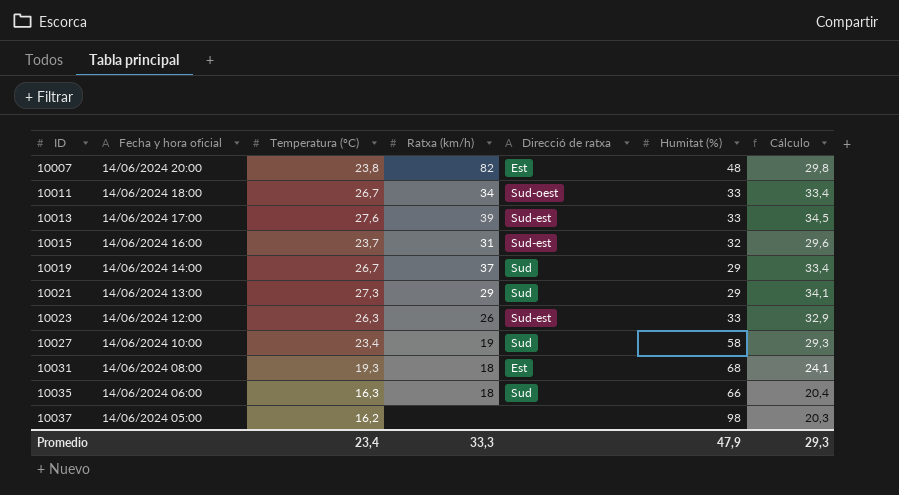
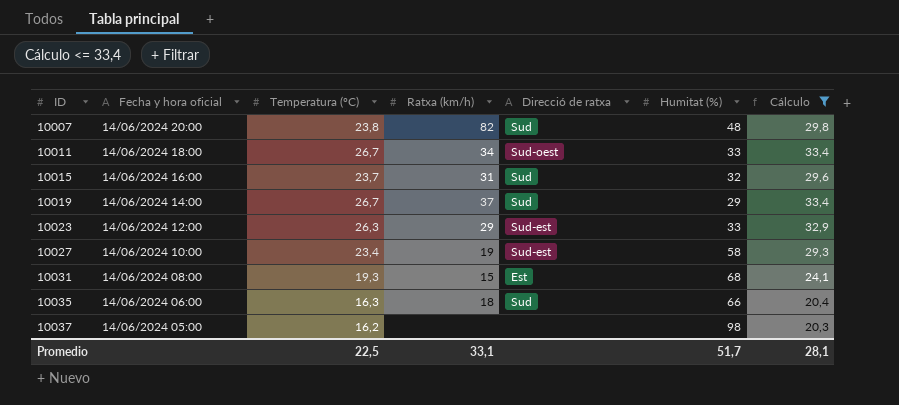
filter: none -> Cálculo <= 33,4
10007 | Direcció de ratxa: Est -> Sud
10015 | Direcció de ratxa: Sud-est -> Sud
10023 | Ratxa (km/h): 26 -> 29
10027 | Direcció de ratxa: Sud -> Sud-est
10031 | Ratxa (km/h): 18 -> 15
Promedio | Temperatura (ºC): 23,4 -> 22,5
Promedio | Ratxa (km/h): 33,3 -> 33,1
Promedio | Humitat (%): 47,9 -> 51,7
Promedio | Cálculo: 29,3 -> 28,1

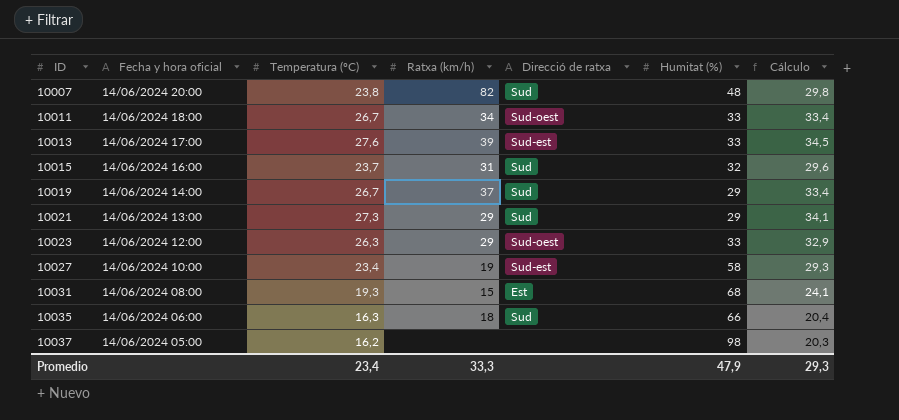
filter: Cálculo <= 33,4 -> none
10023 | Direcció de ratxa: Sud-est -> Sud-oest
Promedio | Temperatura (ºC): 22,5 -> 23,4
Promedio | Ratxa (km/h): 33,1 -> 33,3
Promedio | Humitat (%): 51,7 -> 47,9
Promedio | Cálculo: 28,1 -> 29,3

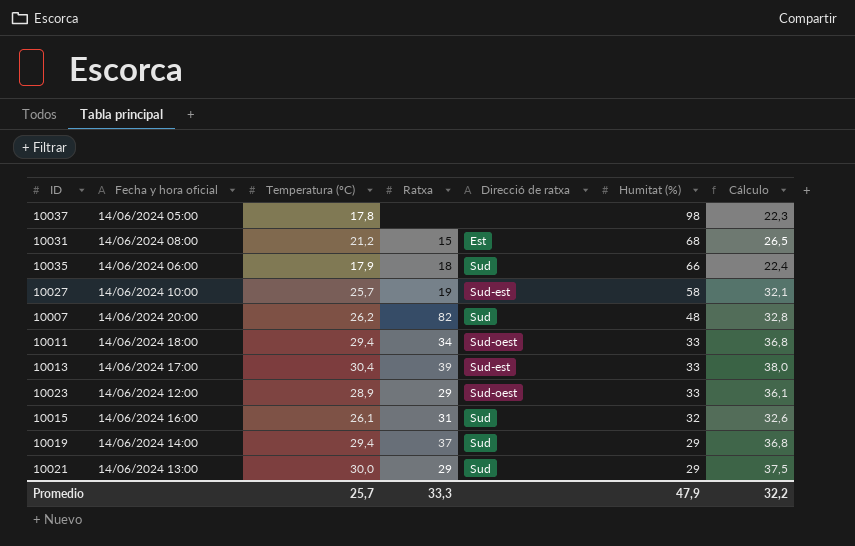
row order: ID ascending -> Humitat (%) descending
column name: Ratxa (km/h) -> Ratxa
10037 | Temperatura (ºC): 16,2 -> 17,8
10037 | Cálculo: 20,3 -> 22,3
10031 | Temperatura (ºC): 19,3 -> 21,2
10031 | Cálculo: 24,1 -> 26,5
10035 | Temperatura (ºC): 16,3 -> 17,9
10035 | Cálculo: 20,4 -> 22,4
10027 | Temperatura (ºC): 23,4 -> 25,7
10027 | Cálculo: 29,3 -> 32,1
10007 | Temperatura (ºC): 23,8 -> 26,2
10007 | Cálculo: 29,8 -> 32,8
10011 | Temperatura (ºC): 26,7 -> 29,4
10011 | Cálculo: 33,4 -> 36,8
10013 | Temperatura (ºC): 27,6 -> 30,4
10013 | Cálculo: 34,5 -> 38,0
10023 | Temperatura (ºC): 26,3 -> 28,9
10023 | Cálculo: 32,9 -> 36,1
10015 | Temperatura (ºC): 23,7 -> 26,1
10015 | Cálculo: 29,6 -> 32,6
10019 | Temperatura (ºC): 26,7 -> 29,4
10019 | Cálculo: 33,4 -> 36,8
10021 | Temperatura (ºC): 27,3 -> 30,0
10021 | Cálculo: 34,1 -> 37,5
Promedio | Temperatura (ºC): 23,4 -> 25,7
Promedio | Cálculo: 29,3 -> 32,2

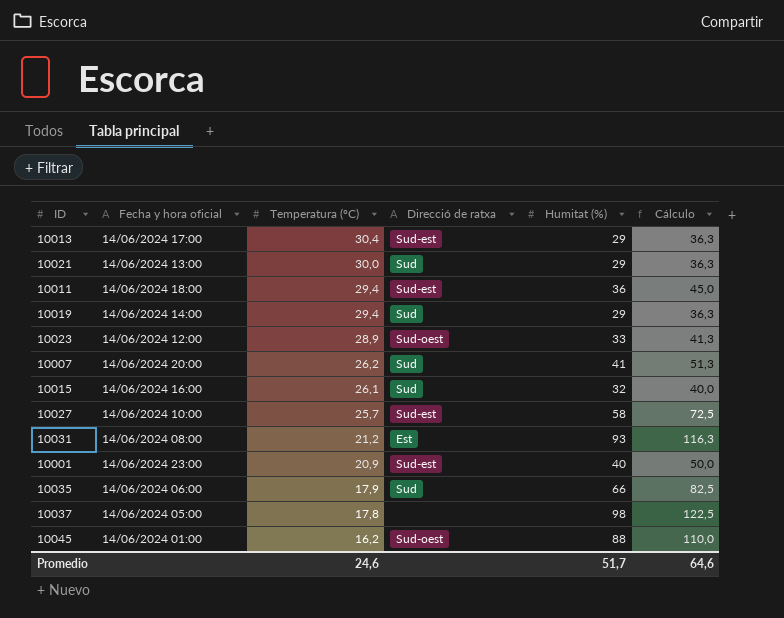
row order: Humitat (%) descending -> Temperatura (ºC) descending
column Ratxa | position: 4 -> none
column Cálculo | formula: [Temperatura (ºC)] * 1,25 -> [Humitat (%)] * 1,25
10013 | Humitat (%): 33 -> 29
10011 | Direcció de ratxa: Sud-oest -> Sud-est
10011 | Humitat (%): 33 -> 36
10007 | Humitat (%): 48 -> 41
10031 | Humitat (%): 68 -> 93
row 10001: none -> 14/06/2024 23:00 | 20,9 | Sud-est | 40 | 50,0
row 10045: none -> 14/06/2024 01:00 | 16,2 | Sud-oest | 88 | 110,0
Promedio | Temperatura (ºC): 25,7 -> 24,6
Promedio | Humitat (%): 47,9 -> 51,7
Promedio | Cálculo: 32,2 -> 64,6

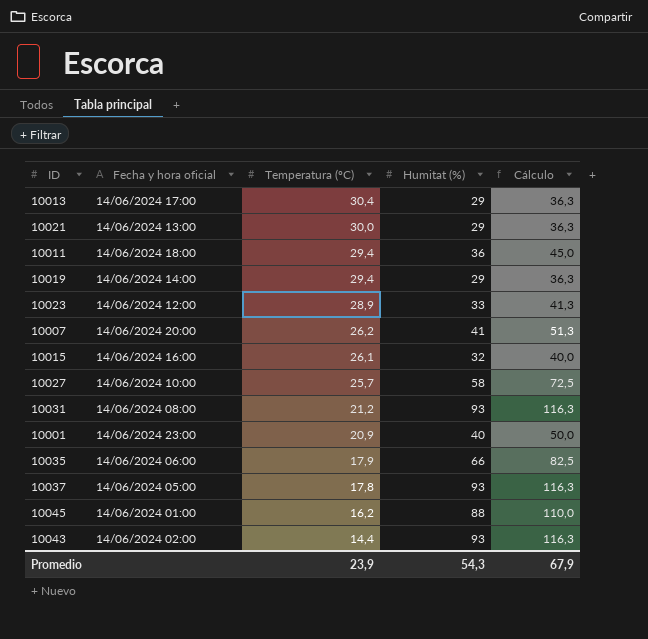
column Direcció de ratxa | position: 4 -> none
10037 | Humitat (%): 98 -> 93
10037 | Cálculo: 122,5 -> 116,3
row 10043: none -> 14/06/2024 02:00 | 14,4 | 93 | 116,3
Promedio | Temperatura (ºC): 24,6 -> 23,9
Promedio | Humitat (%): 51,7 -> 54,3
Promedio | Cálculo: 64,6 -> 67,9

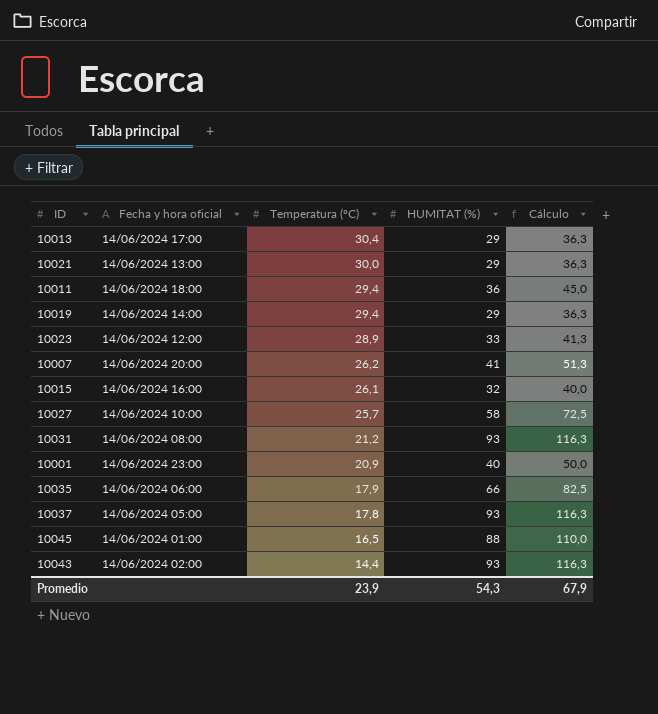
column name: Humitat (%) -> HUMITAT (%)
10045 | Temperatura (ºC): 16,2 -> 16,5

